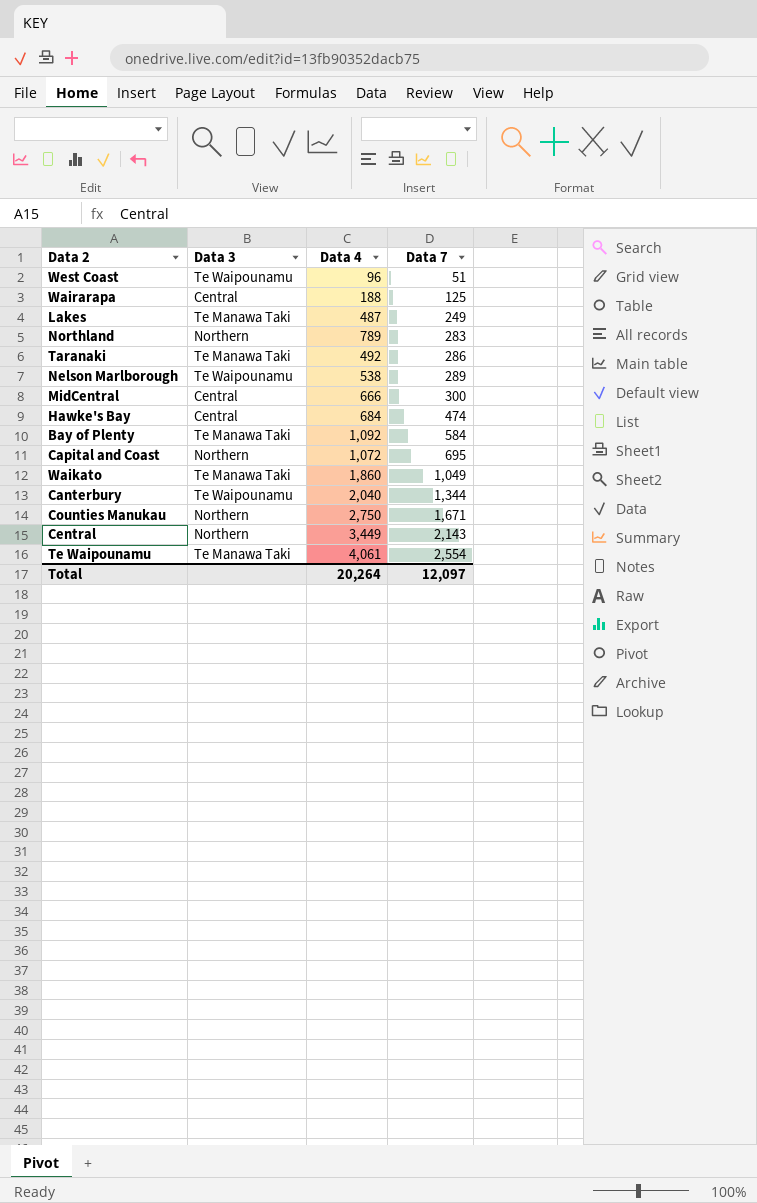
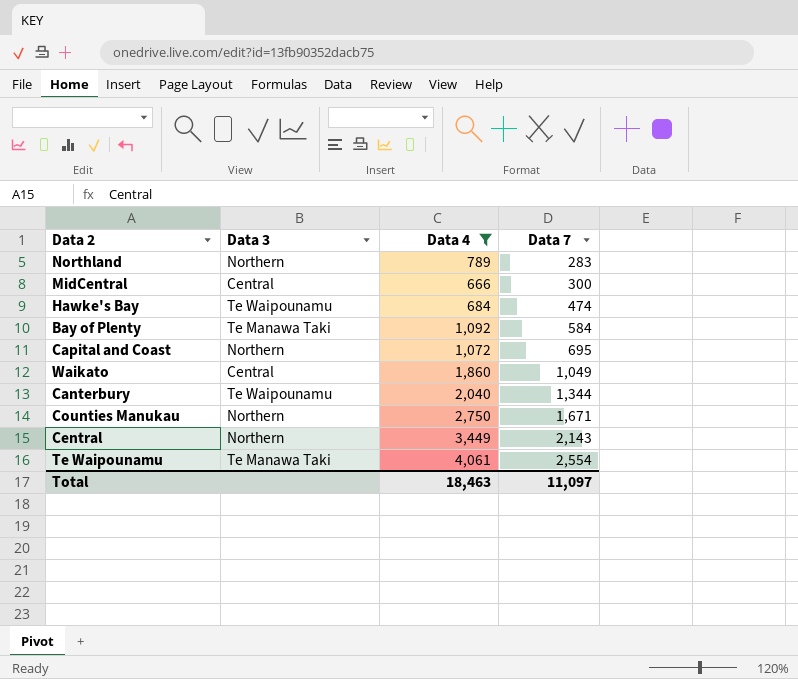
filter: none -> Data 4 >= 666
Hawke's Bay | Data 3: Central -> Te Waipounamu
Waikato | Data 3: Te Manawa Taki -> Central
Total | Data 4: 20,264 -> 18,463
Total | Data 7: 12,097 -> 11,097

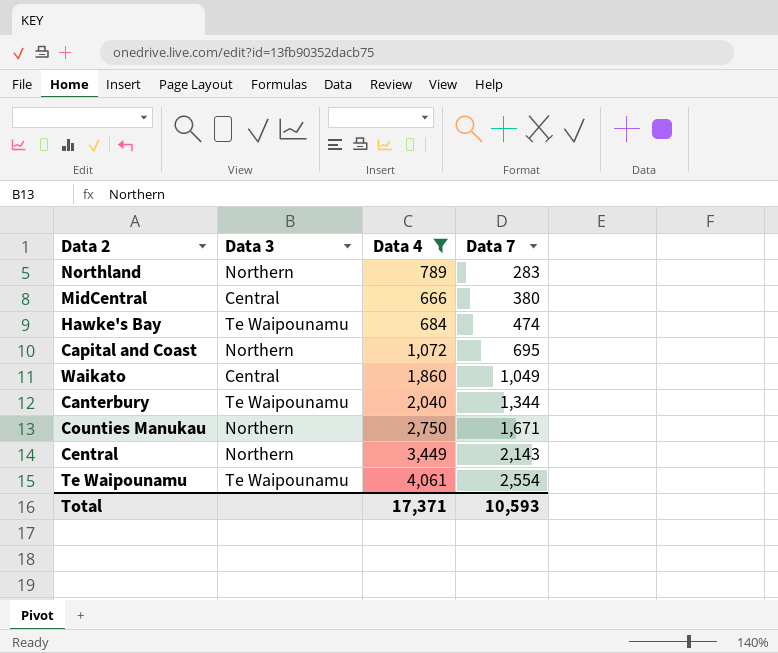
row Bay of Plenty: Te Manawa Taki | 1,092 | 584 -> none
MidCentral | Data 7: 300 -> 380
Te Waipounamu | Data 3: Te Manawa Taki -> Te Waipounamu
Total | Data 4: 18,463 -> 17,371
Total | Data 7: 11,097 -> 10,593

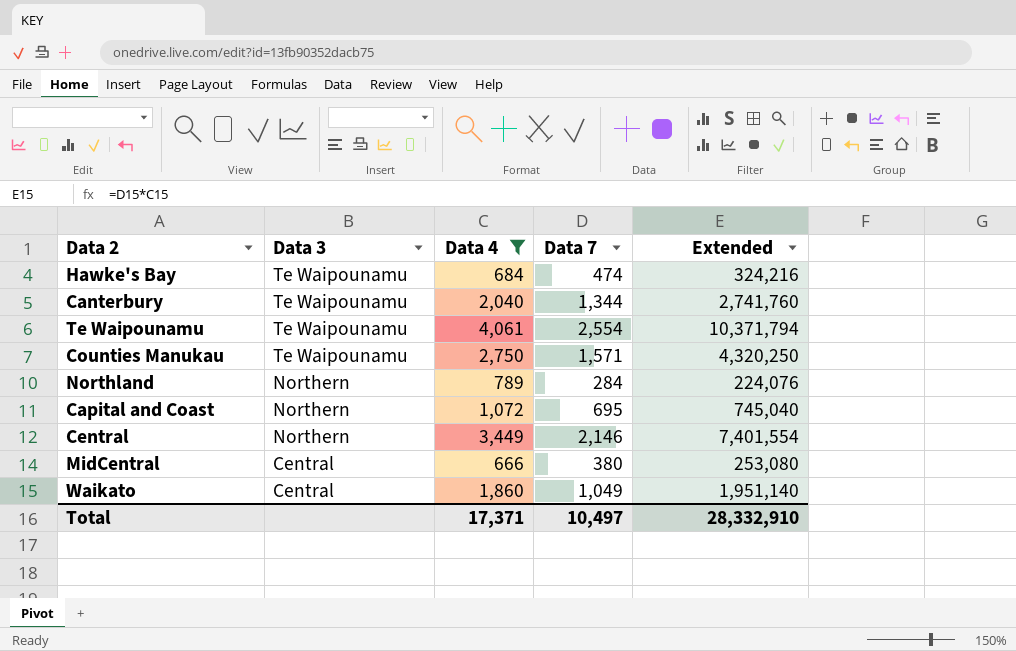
row order: Data 7 ascending -> Data 3 descending
column Extended | formula: none -> [Data 4] * [Data 7]
Counties Manukau | Data 3: Northern -> Te Waipounamu
Counties Manukau | Data 7: 1,671 -> 1,571
Northland | Data 7: 283 -> 284
Central | Data 7: 2,143 -> 2,146
Total | Data 7: 10,593 -> 10,497

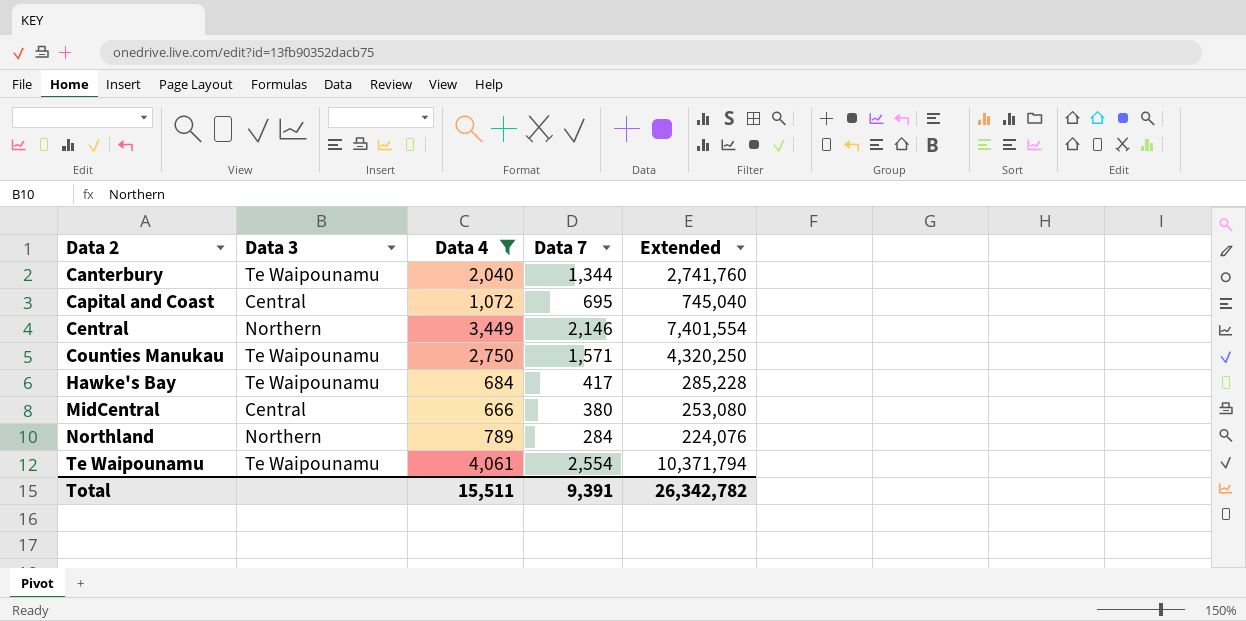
row order: Data 3 descending -> Data 2 ascending
row Waikato: Central | 1,860 | 1,049 | 1,951,140 -> none
Capital and Coast | Data 3: Northern -> Central
Hawke's Bay | Data 7: 474 -> 417
Hawke's Bay | Extended: 324,216 -> 285,228
Total | Data 4: 17,371 -> 15,511
Total | Data 7: 10,497 -> 9,391
Total | Extended: 28,332,910 -> 26,342,782

